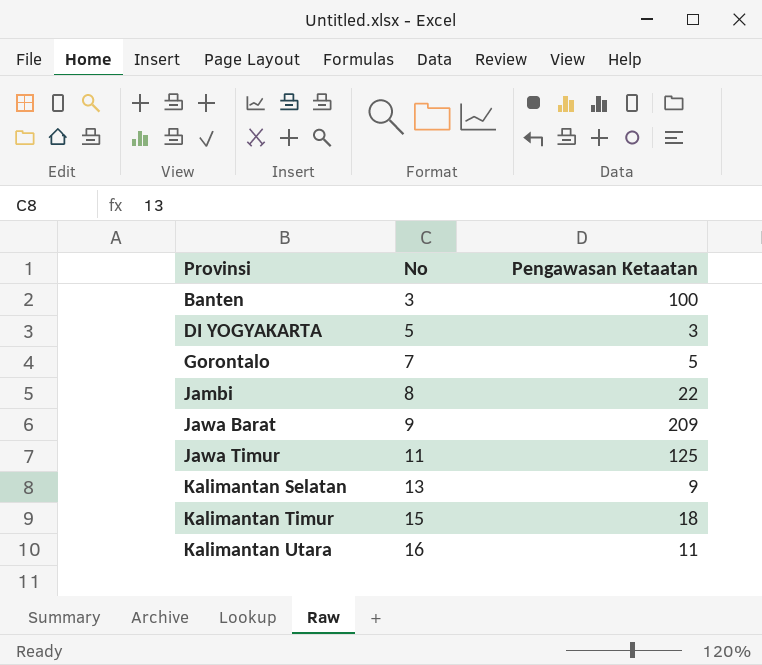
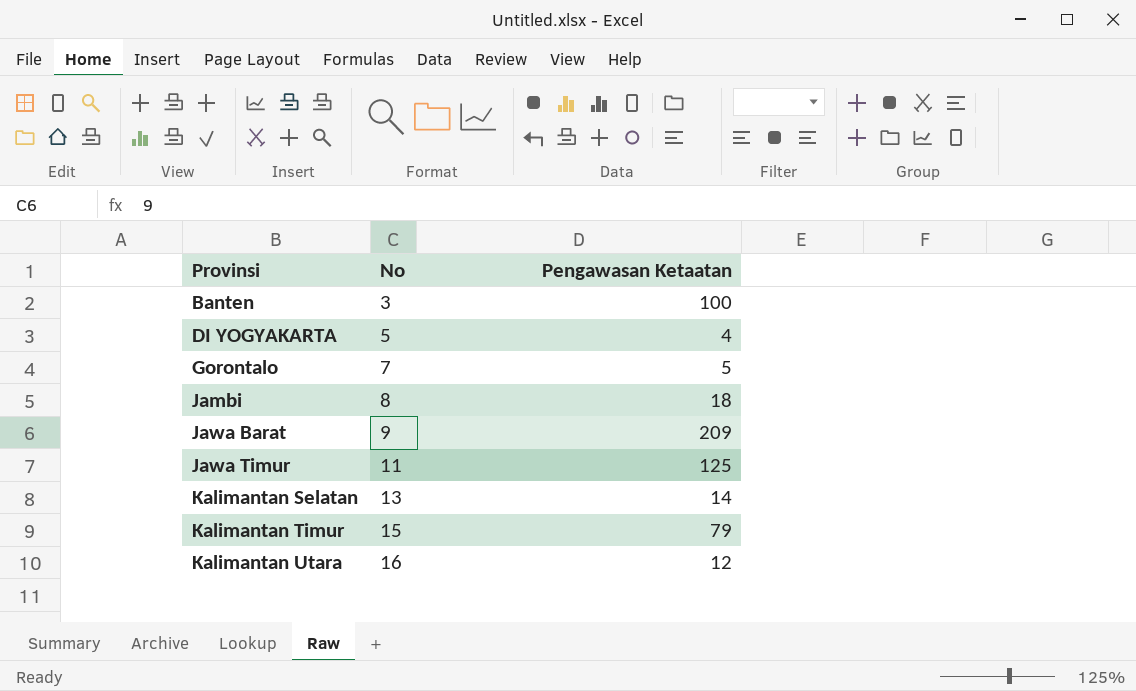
DI YOGYAKARTA | Pengawasan Ketaatan: 3 -> 4
Jambi | Pengawasan Ketaatan: 22 -> 18
Kalimantan Selatan | Pengawasan Ketaatan: 9 -> 14
Kalimantan Timur | Pengawasan Ketaatan: 18 -> 79
Kalimantan Utara | Pengawasan Ketaatan: 11 -> 12

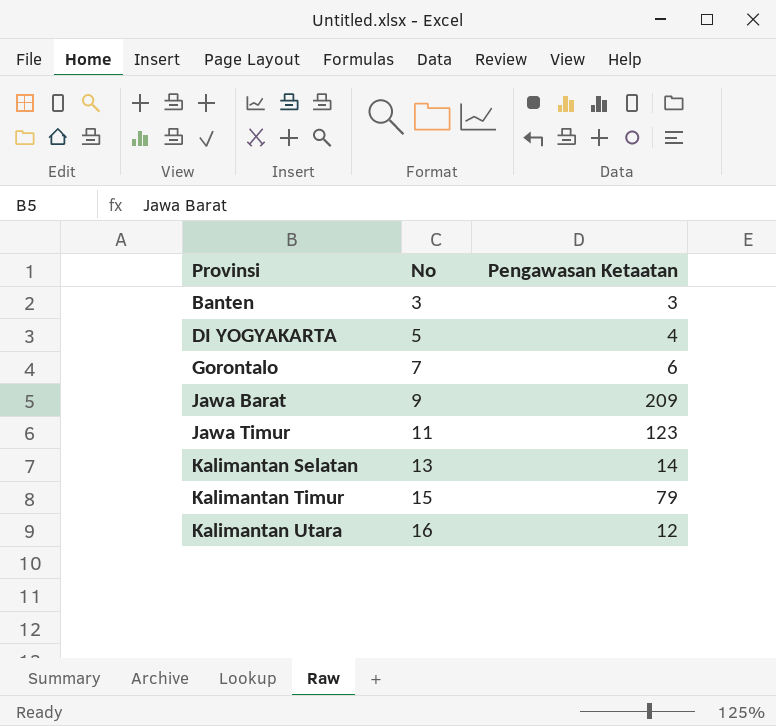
row Jambi: 8 | 18 -> none
Banten | Pengawasan Ketaatan: 100 -> 3
Gorontalo | Pengawasan Ketaatan: 5 -> 6
Jawa Timur | Pengawasan Ketaatan: 125 -> 123

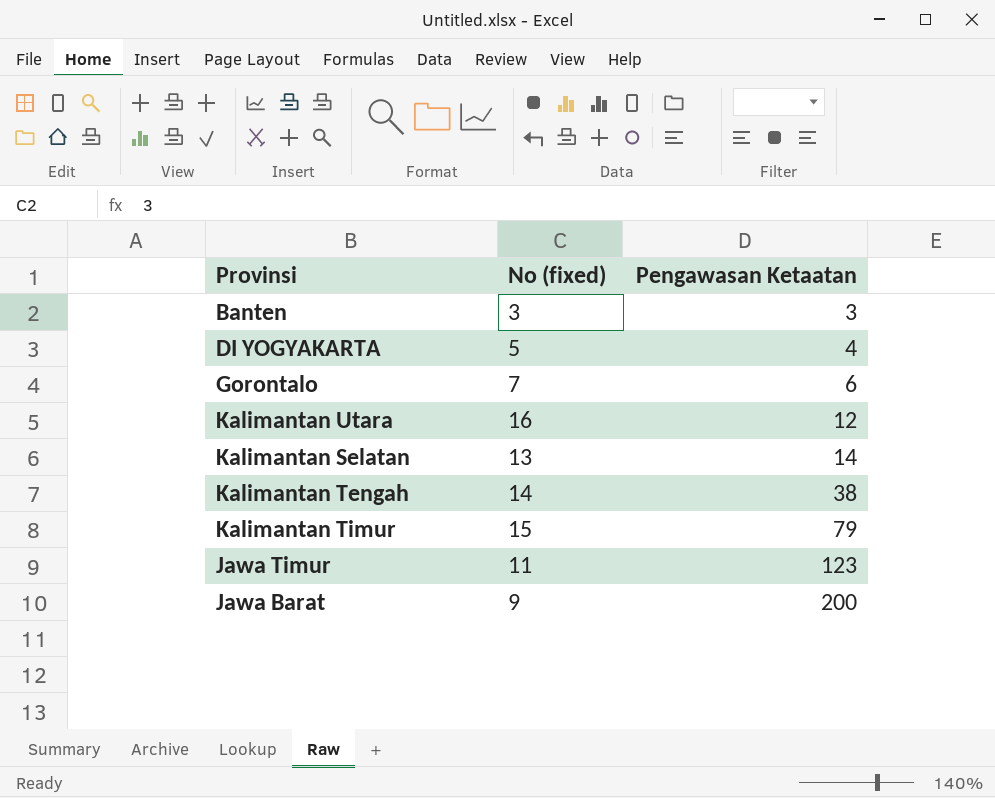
row order: Provinsi ascending -> Pengawasan Ketaatan ascending
column name: No -> No (fixed)
row Kalimantan Tengah: none -> 14 | 38
Jawa Barat | Pengawasan Ketaatan: 209 -> 200

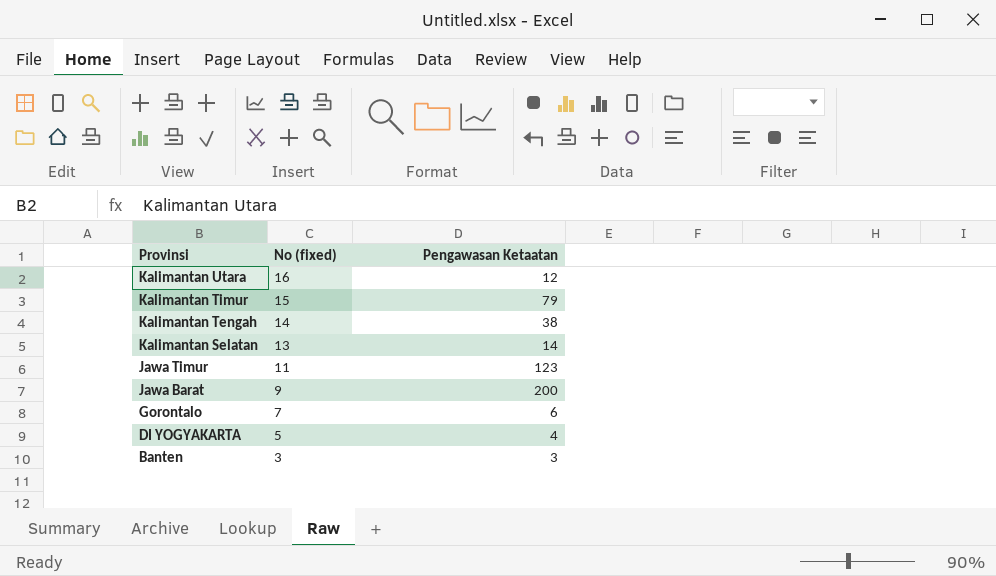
row order: Pengawasan Ketaatan ascending -> Provinsi descending

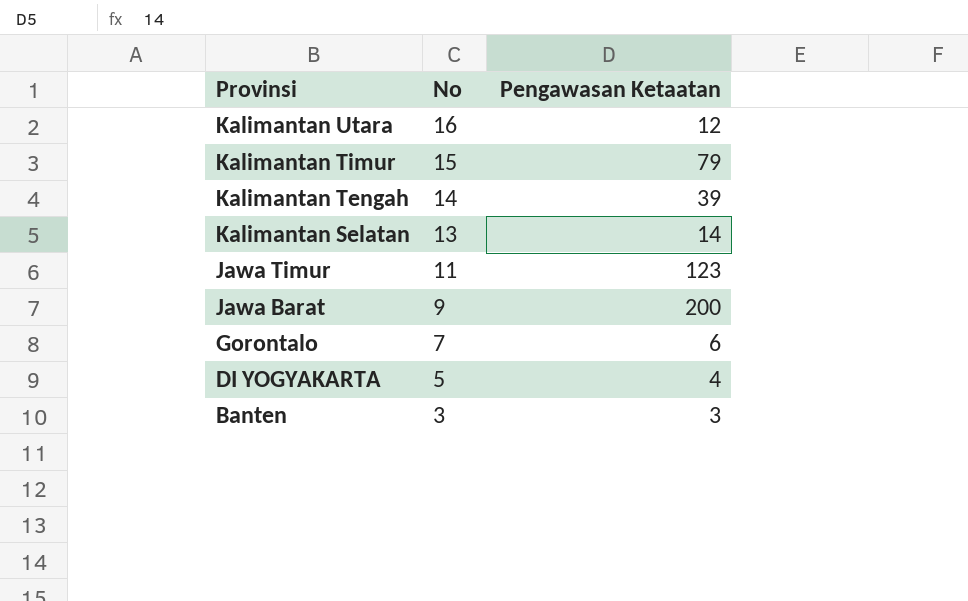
column name: No (fixed) -> No
Kalimantan Tengah | Pengawasan Ketaatan: 38 -> 39

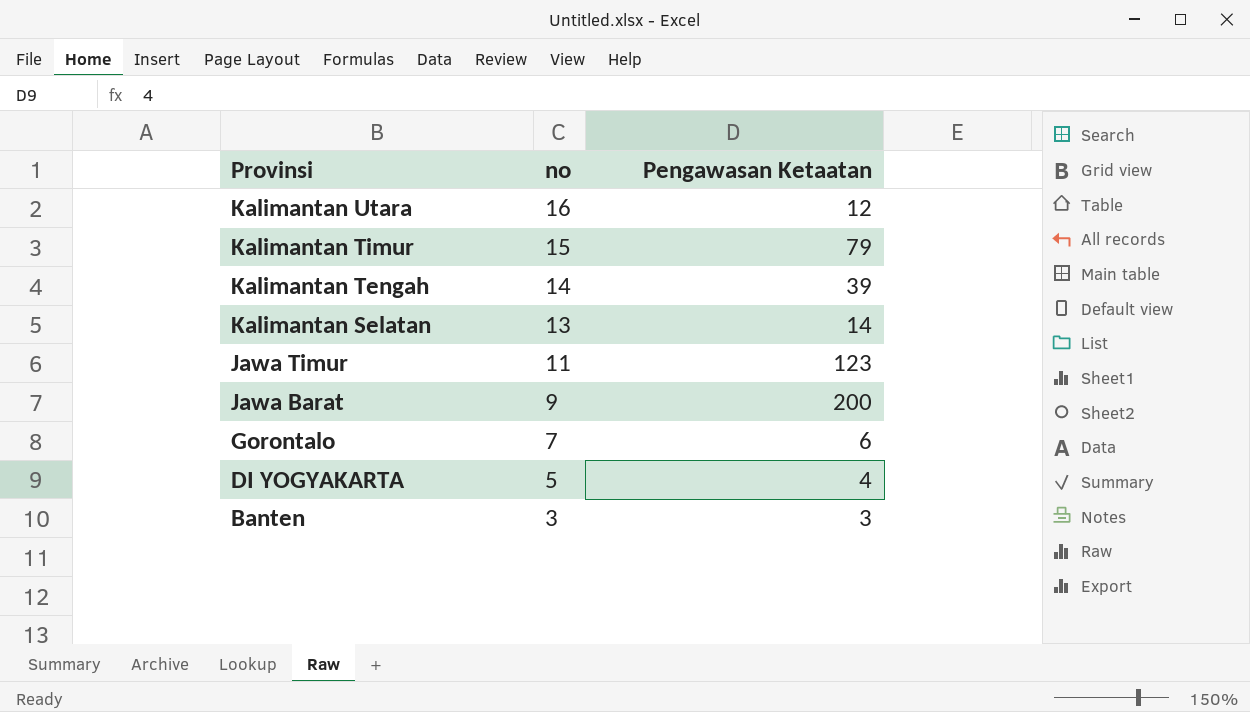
column name: No -> no

